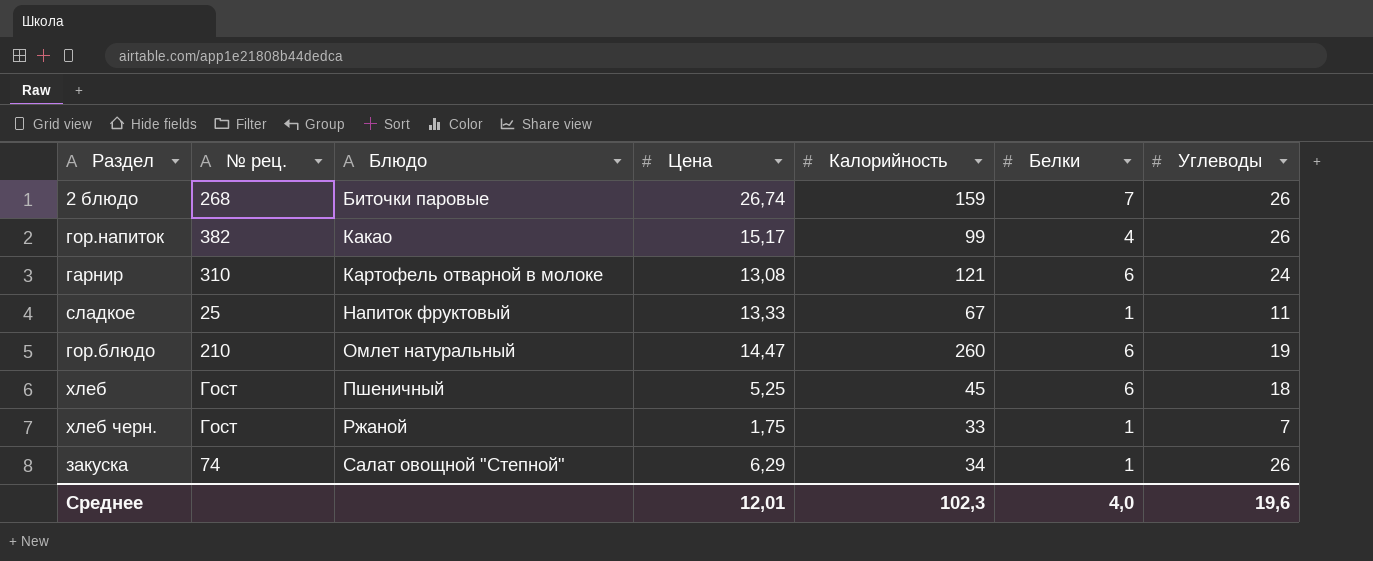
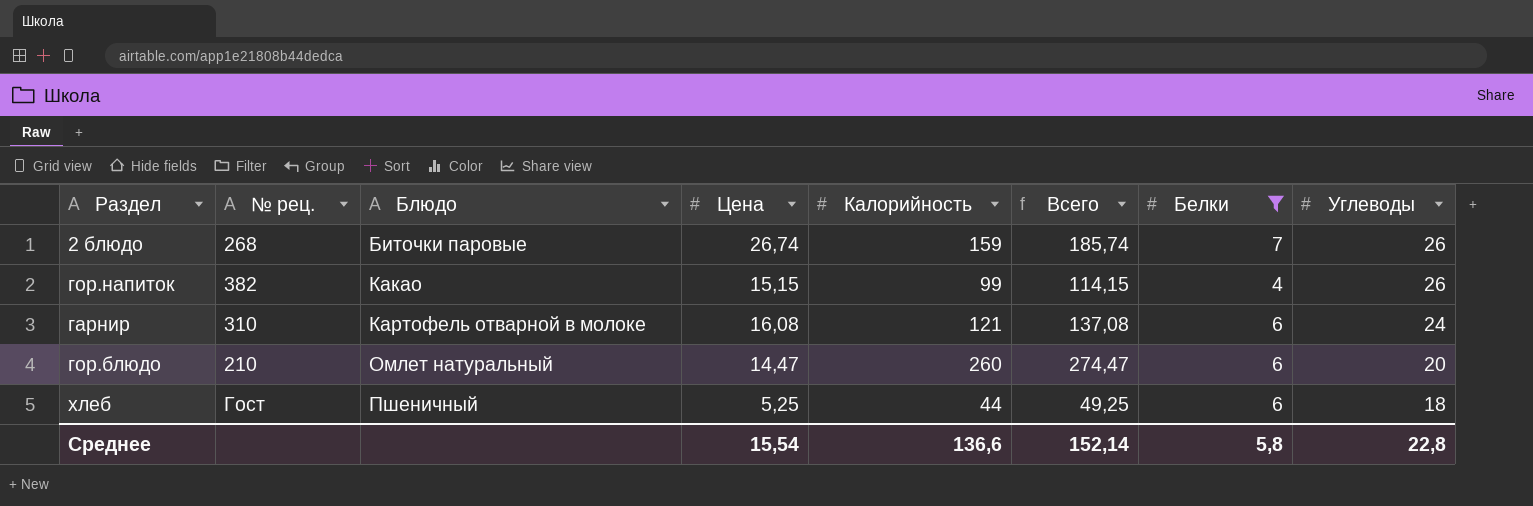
filter: none -> Белки != 1
column Всего | formula: none -> [Цена] + [Калорийность]
гор.напиток | Цена: 15,17 -> 15,15
гарнир | Цена: 13,08 -> 16,08
гор.блюдо | Углеводы: 19 -> 20
хлеб | Калорийность: 45 -> 44
Среднее | Цена: 12,01 -> 15,54
Среднее | Калорийность: 102,3 -> 136,6
Среднее | Белки: 4,0 -> 5,8
Среднее | Углеводы: 19,6 -> 22,8

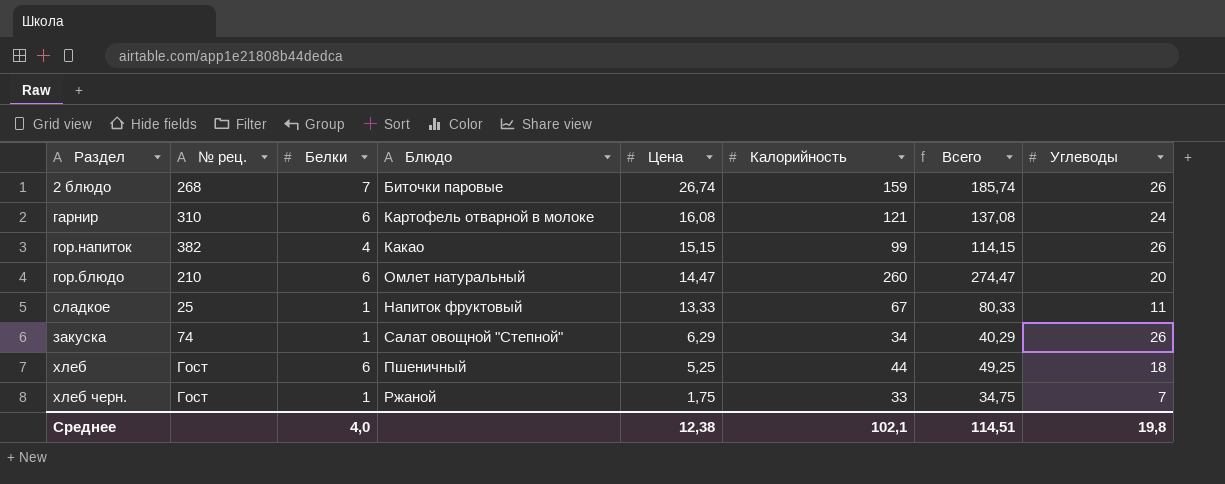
filter: Белки != 1 -> none
row order: Блюдо ascending -> Цена descending
column Белки | position: 7 -> 3
Среднее | Белки: 5,8 -> 4,0
Среднее | Цена: 15,54 -> 12,38
Среднее | Калорийность: 136,6 -> 102,1
Среднее | Всего: 152,14 -> 114,51
Среднее | Углеводы: 22,8 -> 19,8

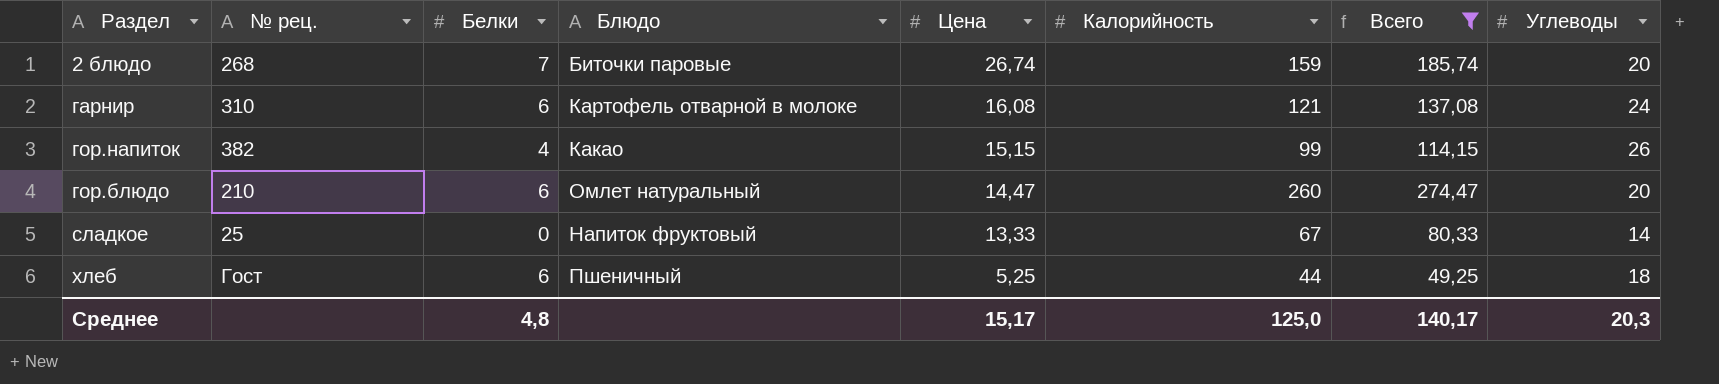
filter: none -> Всего >= 49,25
2 блюдо | Углеводы: 26 -> 20
сладкое | Белки: 1 -> 0
сладкое | Углеводы: 11 -> 14
Среднее | Белки: 4,0 -> 4,8
Среднее | Цена: 12,38 -> 15,17
Среднее | Калорийность: 102,1 -> 125,0
Среднее | Всего: 114,51 -> 140,17
Среднее | Углеводы: 19,8 -> 20,3

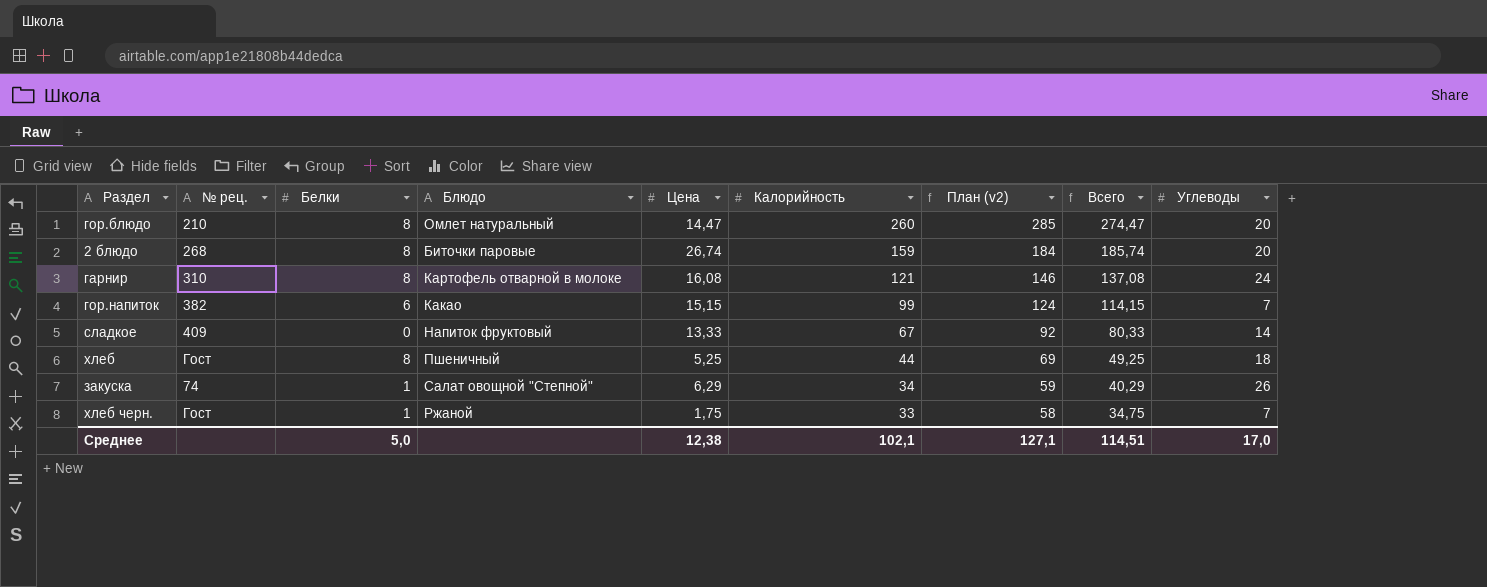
filter: Всего >= 49,25 -> none
row order: Цена descending -> Калорийность descending
column План (v2) | formula: none -> [Калорийность] + 25
гор.блюдо | Белки: 6 -> 8
2 блюдо | Белки: 7 -> 8
гарнир | Белки: 6 -> 8
гор.напиток | Белки: 4 -> 6
гор.напиток | Углеводы: 26 -> 7
сладкое | № рец.: 25 -> 409
хлеб | Белки: 6 -> 8
Среднее | Белки: 4,8 -> 5,0
Среднее | Цена: 15,17 -> 12,38
Среднее | Калорийность: 125,0 -> 102,1
Среднее | Всего: 140,17 -> 114,51
Среднее | Углеводы: 20,3 -> 17,0

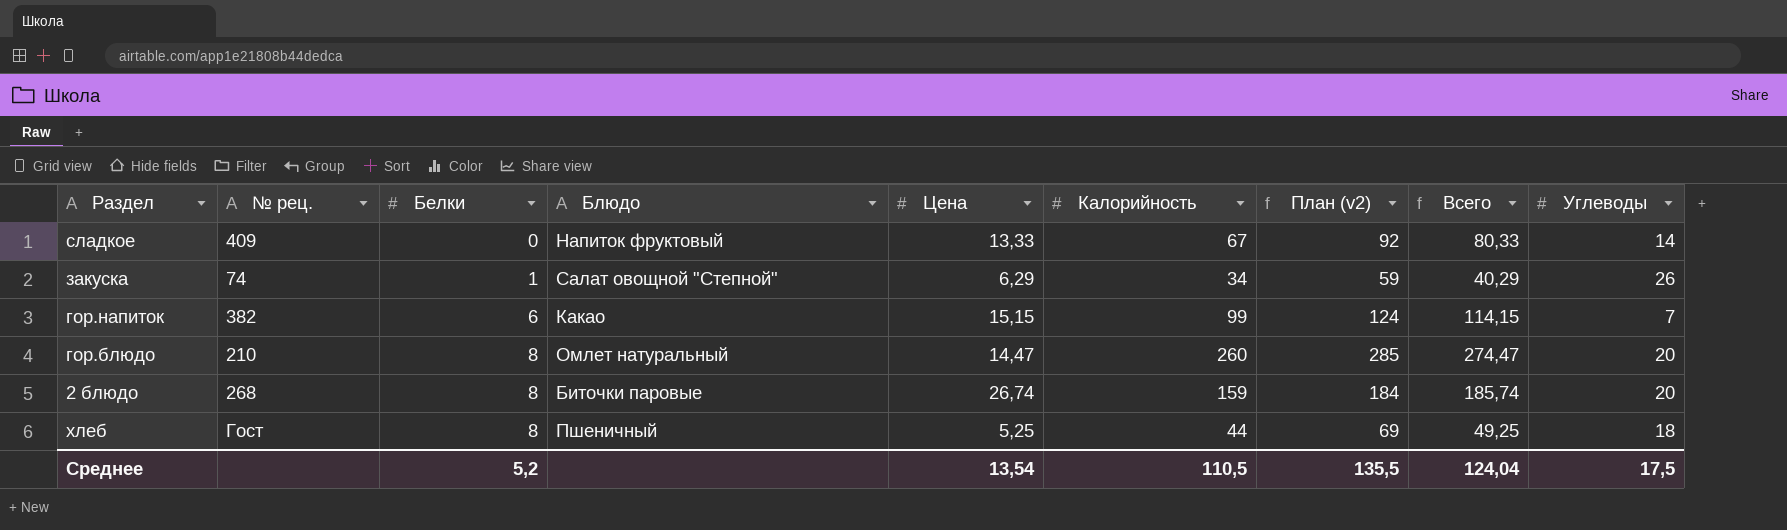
row order: Калорийность descending -> Белки ascending
row гарнир: 310 | 8 | Картофель отварной в молоке | 16,08 | 121 | 146 | 137,08 | 24 -> none
row хлеб черн.: Гост | 1 | Ржаной | 1,75 | 33 | 58 | 34,75 | 7 -> none
Среднее | Белки: 5,0 -> 5,2
Среднее | Цена: 12,38 -> 13,54
Среднее | Калорийность: 102,1 -> 110,5
Среднее | План (v2): 127,1 -> 135,5
Среднее | Всего: 114,51 -> 124,04
Среднее | Углеводы: 17,0 -> 17,5

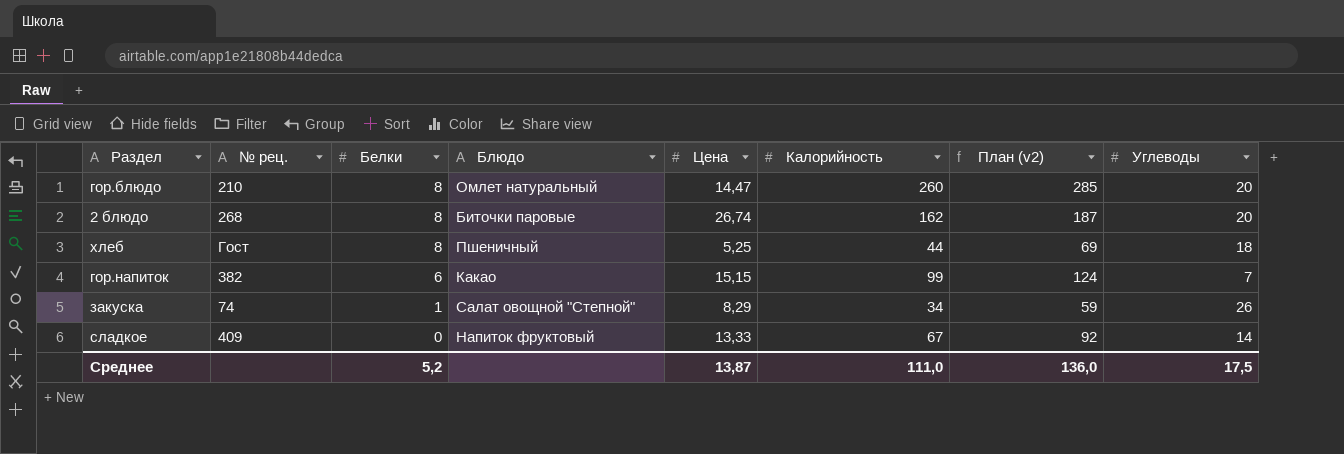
row order: Белки ascending -> Белки descending
column Всего | formula: [Цена] + [Калорийность] -> none
2 блюдо | Калорийность: 159 -> 162
2 блюдо | План (v2): 184 -> 187
закуска | Цена: 6,29 -> 8,29
Среднее | Цена: 13,54 -> 13,87
Среднее | Калорийность: 110,5 -> 111,0
Среднее | План (v2): 135,5 -> 136,0

